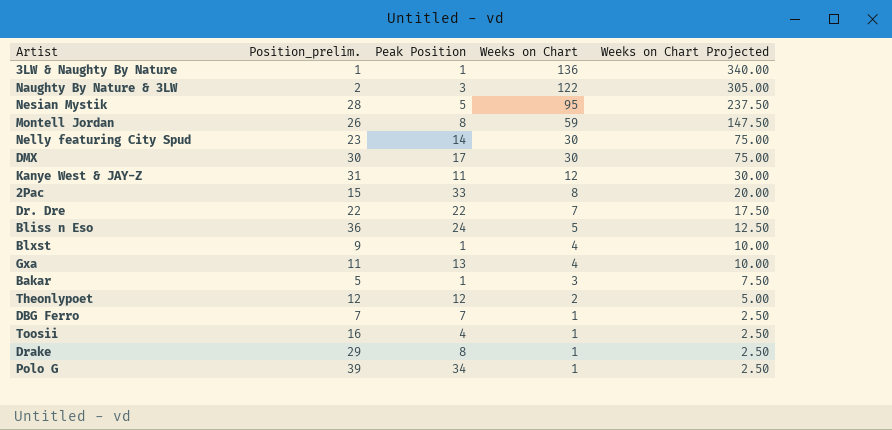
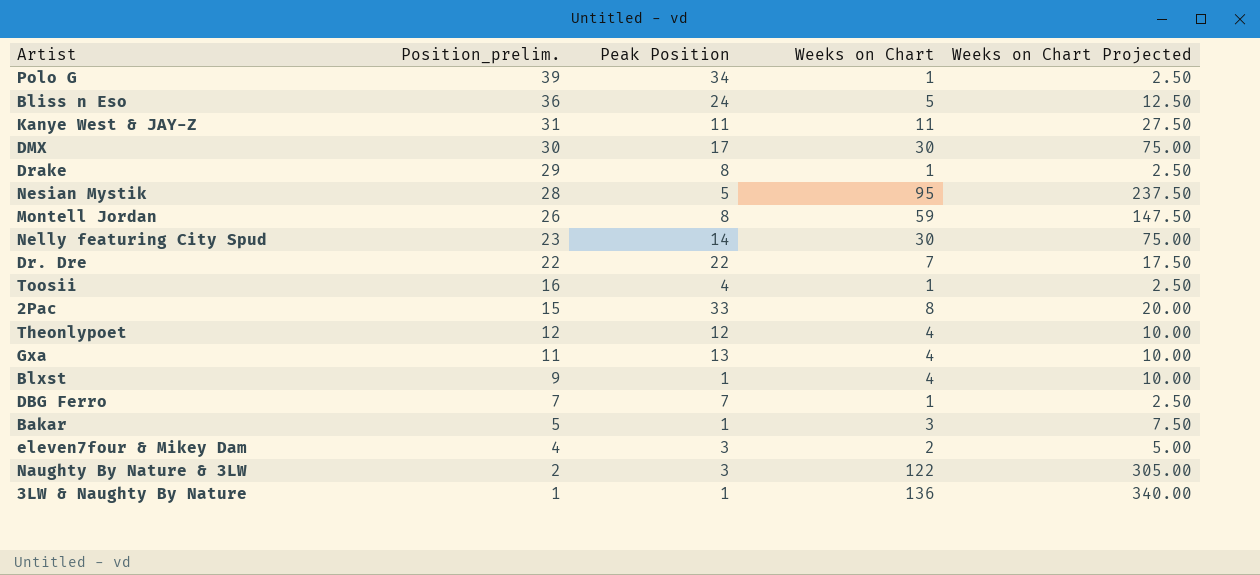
row order: Weeks on Chart descending -> Position_prelim. descending
Kanye West & JAY-Z | Weeks on Chart: 12 -> 11
Kanye West & JAY-Z | Weeks on Chart Projected: 30.00 -> 27.50
Theonlypoet | Weeks on Chart: 2 -> 4
Theonlypoet | Weeks on Chart Projected: 5.00 -> 10.00
row eleven7four & Mikey Dam: none -> 4 | 3 | 2 | 5.00

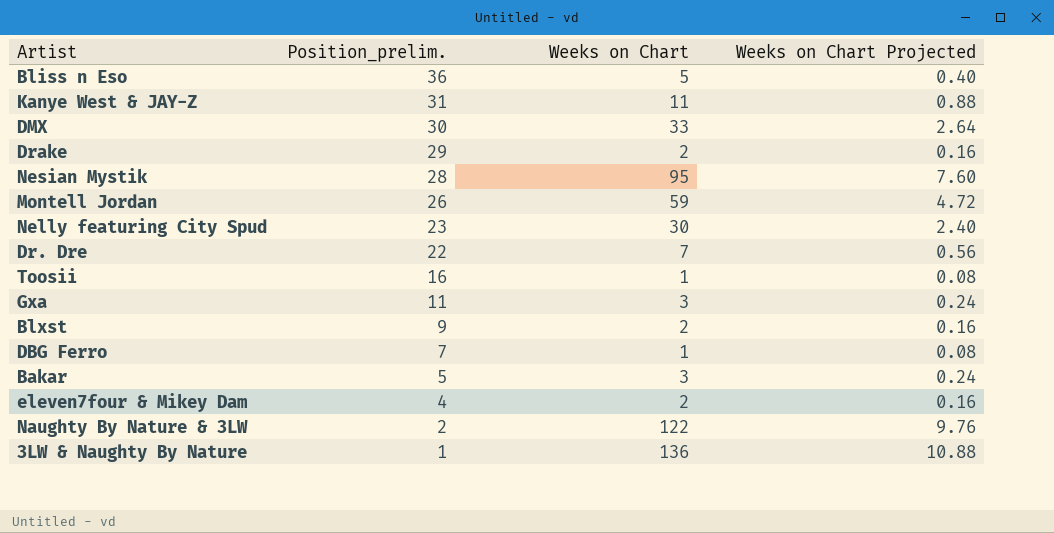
column Peak Position | position: 3 -> none
column Weeks on Chart Projected | formula: [Weeks on Chart] * 2.5 -> [Weeks on Chart] * 0.08
row Polo G: 39 | 34 | 1 | 2.50 -> none
row 2Pac: 15 | 33 | 8 | 20.00 -> none
row Theonlypoet: 12 | 12 | 4 | 10.00 -> none
DMX | Weeks on Chart: 30 -> 33
Drake | Weeks on Chart: 1 -> 2
Gxa | Weeks on Chart: 4 -> 3
Blxst | Weeks on Chart: 4 -> 2

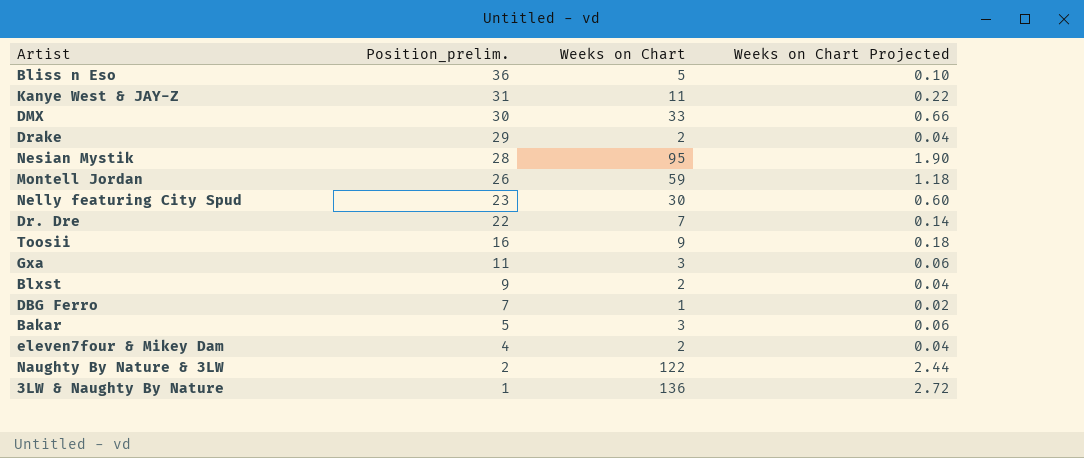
column Weeks on Chart Projected | formula: [Weeks on Chart] * 0.08 -> [Weeks on Chart] * 0.02
Toosii | Weeks on Chart: 1 -> 9

